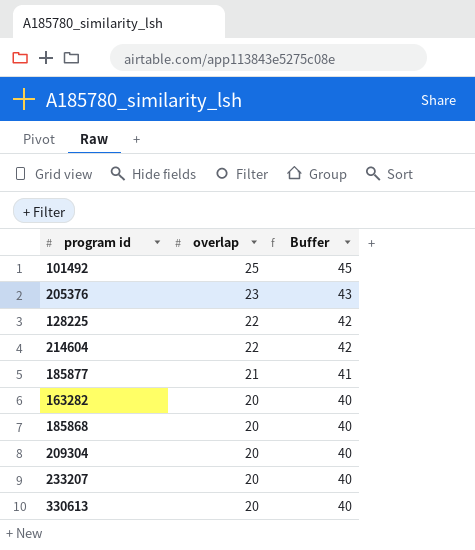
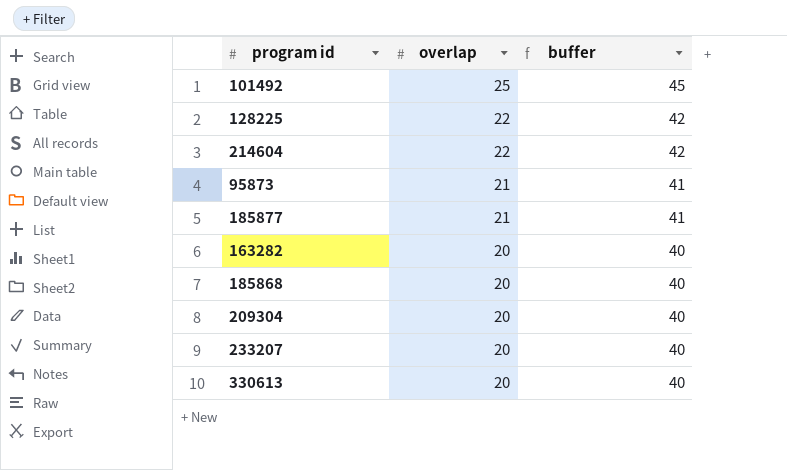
column name: Buffer -> buffer
row 205376: 23 | 43 -> none
row 95873: none -> 21 | 41

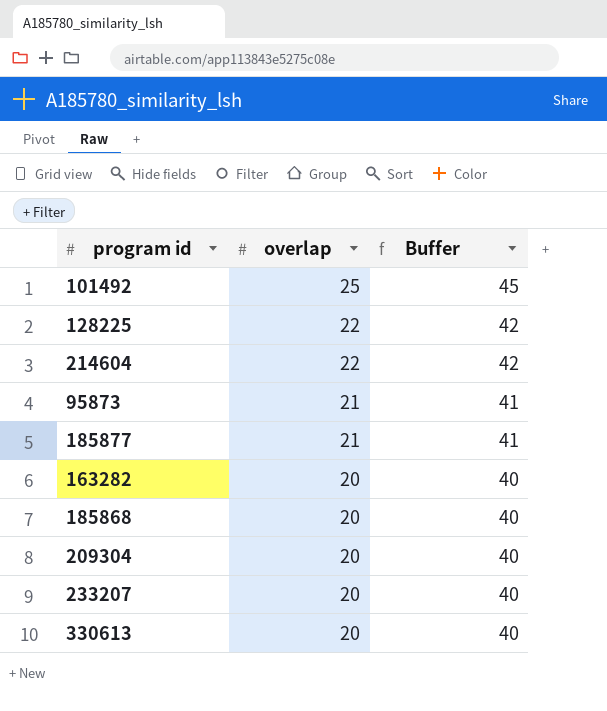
column name: buffer -> Buffer

